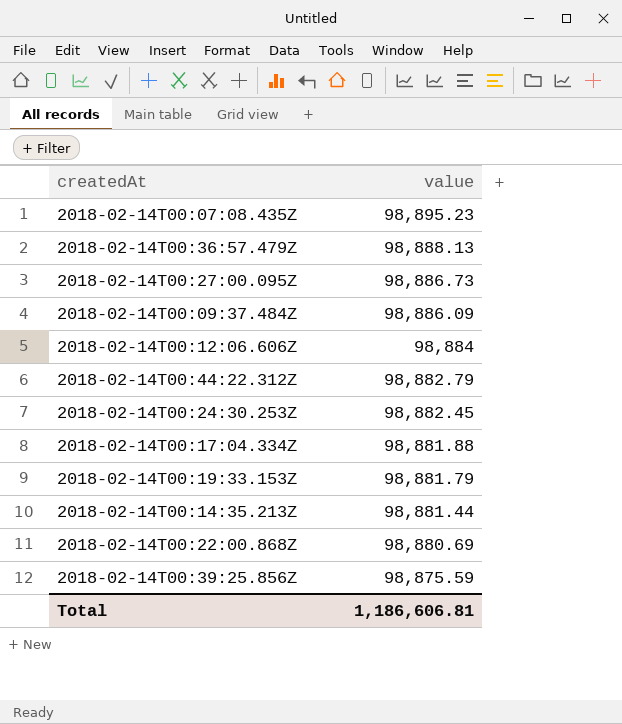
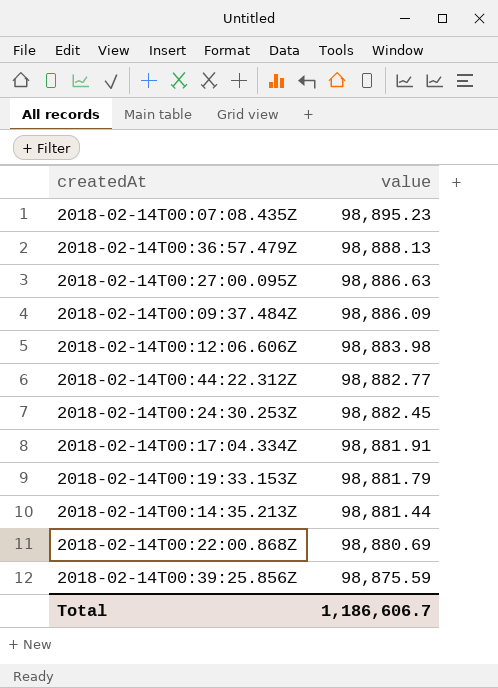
2018-02-14T00:27:00.095Z | value: 98,886.73 -> 98,886.63
2018-02-14T00:12:06.606Z | value: 98,884 -> 98,883.98
2018-02-14T00:44:22.312Z | value: 98,882.79 -> 98,882.77
2018-02-14T00:17:04.334Z | value: 98,881.88 -> 98,881.91
Total | value: 1,186,606.81 -> 1,186,606.7

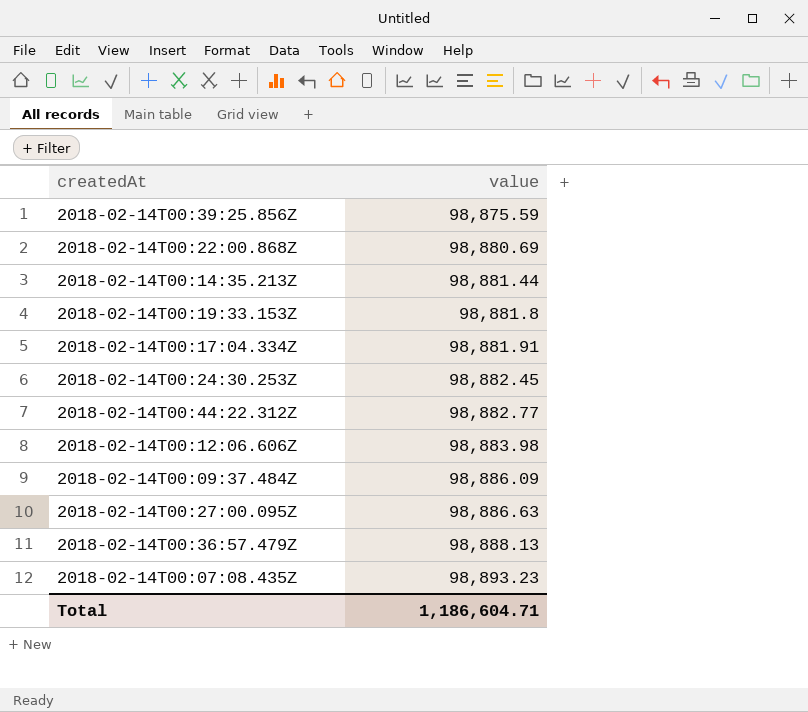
row order: value descending -> value ascending
2018-02-14T00:19:33.153Z | value: 98,881.79 -> 98,881.8
2018-02-14T00:07:08.435Z | value: 98,895.23 -> 98,893.23
Total | value: 1,186,606.7 -> 1,186,604.71

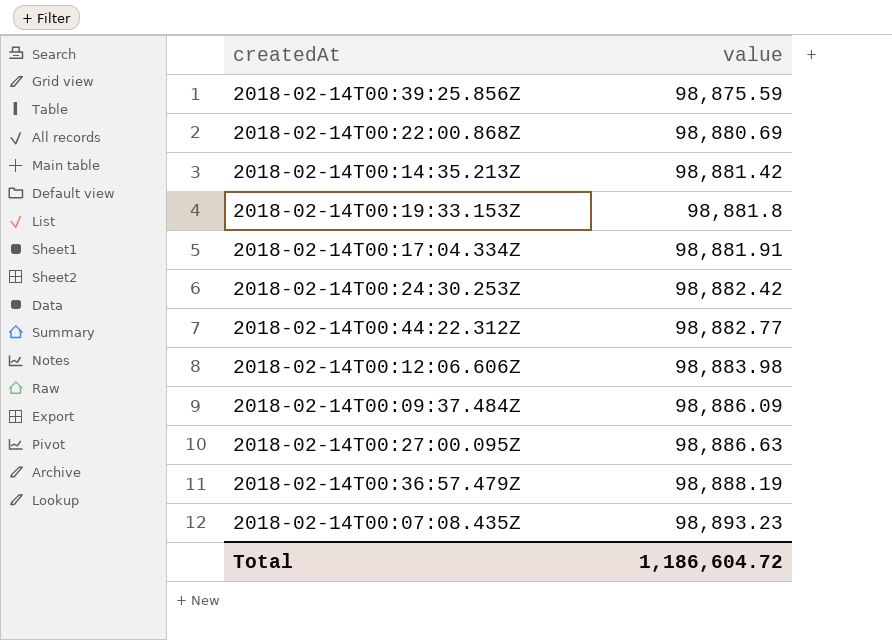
2018-02-14T00:14:35.213Z | value: 98,881.44 -> 98,881.42
2018-02-14T00:24:30.253Z | value: 98,882.45 -> 98,882.42
2018-02-14T00:36:57.479Z | value: 98,888.13 -> 98,888.19
Total | value: 1,186,604.71 -> 1,186,604.72

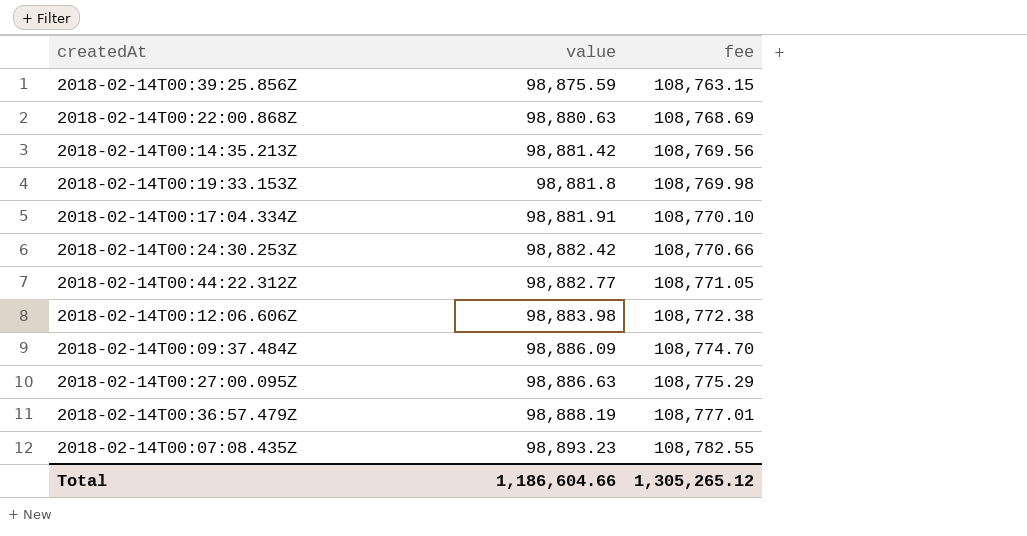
column fee | formula: none -> [value] * 1.1
2018-02-14T00:22:00.868Z | value: 98,880.69 -> 98,880.63
Total | value: 1,186,604.72 -> 1,186,604.66

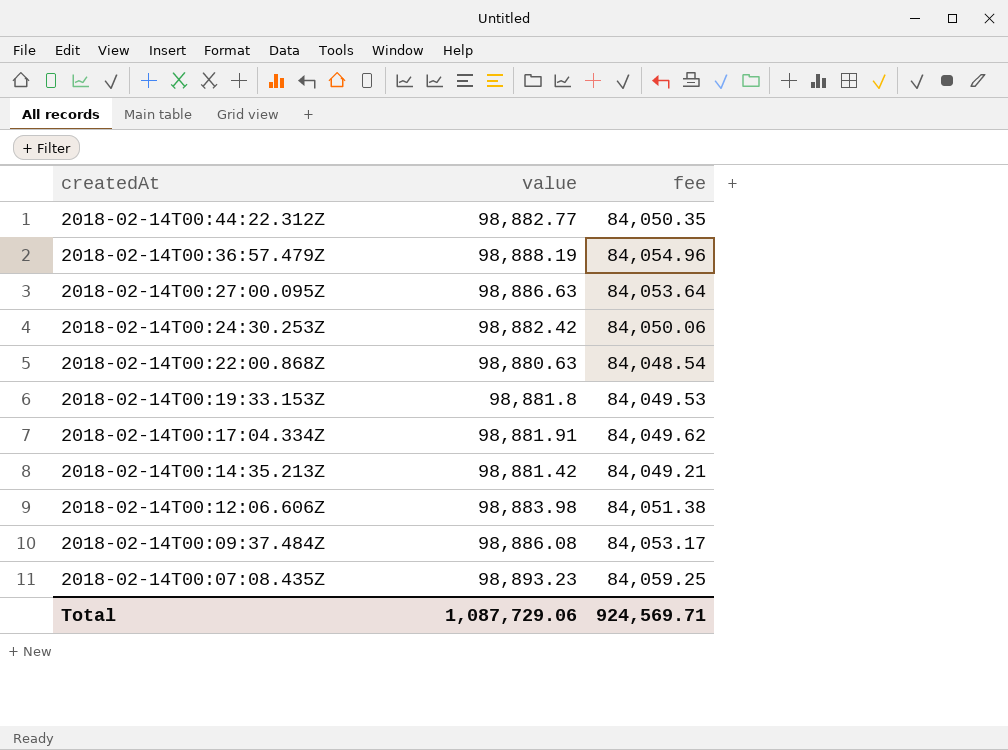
row order: value ascending -> createdAt descending
column fee | formula: [value] * 1.1 -> [value] * 0.85
row 2018-02-14T00:39:25.856Z: 98,875.59 | 108,763.15 -> none
2018-02-14T00:09:37.484Z | value: 98,886.09 -> 98,886.08
Total | value: 1,186,604.66 -> 1,087,729.06
Total | fee: 1,305,265.12 -> 924,569.71

